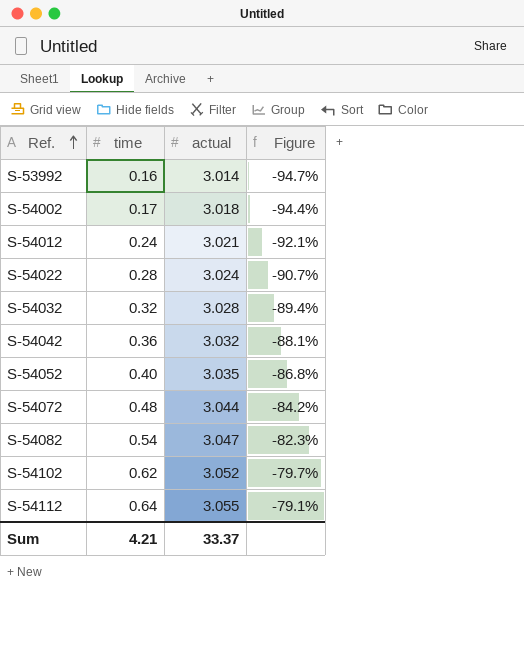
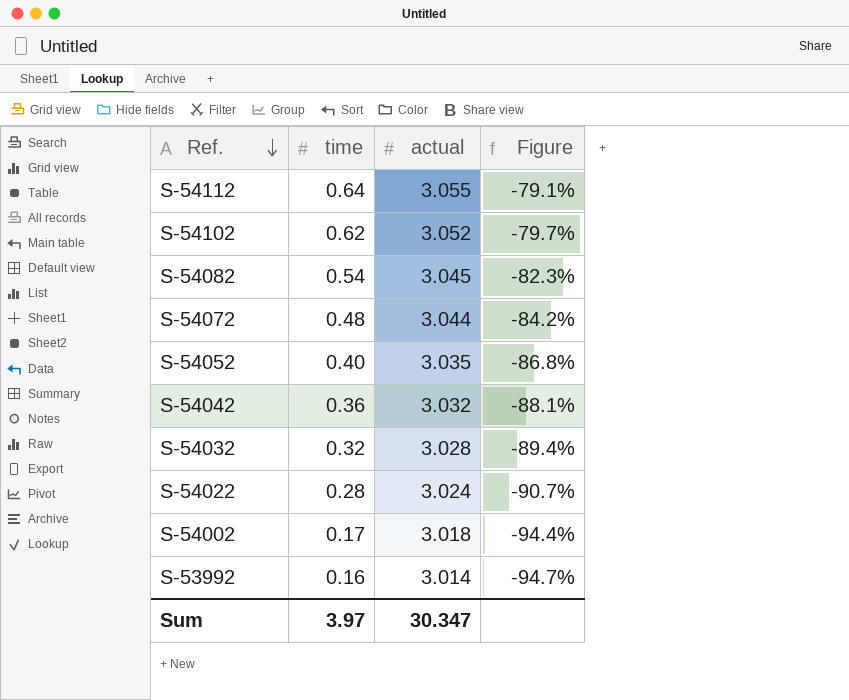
row order: Ref. ascending -> Ref. descending
row S-54012: 0.24 | 3.021 | -92.1% -> none
S-54082 | actual: 3.047 -> 3.045
Sum | time: 4.21 -> 3.97
Sum | actual: 33.37 -> 30.347

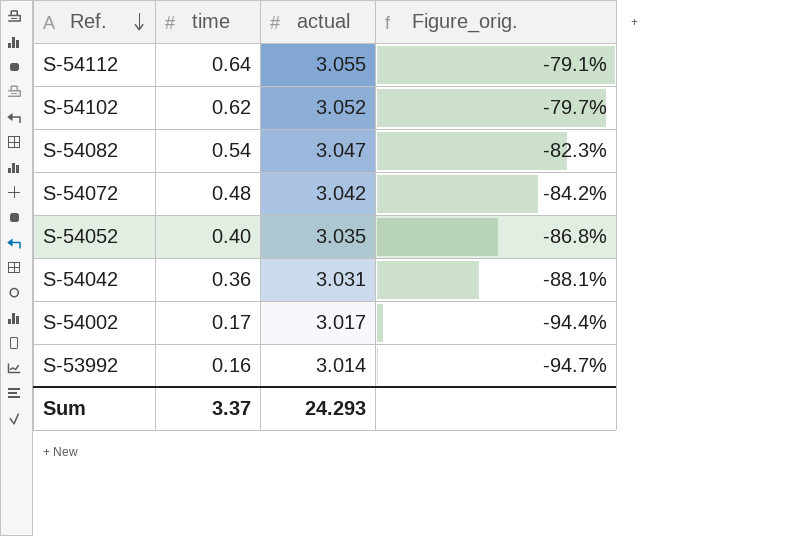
column name: Figure -> Figure_orig.
row S-54032: 0.32 | 3.028 | -89.4% -> none
row S-54022: 0.28 | 3.024 | -90.7% -> none
S-54082 | actual: 3.045 -> 3.047
S-54072 | actual: 3.044 -> 3.042
S-54042 | actual: 3.032 -> 3.031
S-54002 | actual: 3.018 -> 3.017
Sum | time: 3.97 -> 3.37
Sum | actual: 30.347 -> 24.293

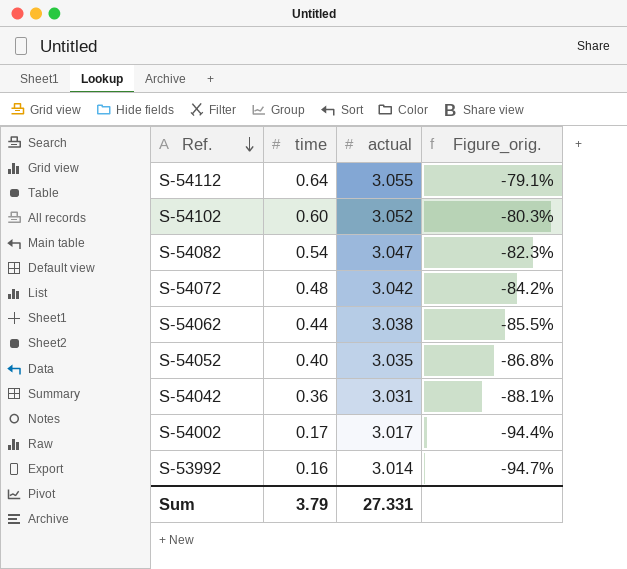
S-54102 | time: 0.62 -> 0.60
S-54102 | Figure_orig.: -79.7% -> -80.3%
row S-54062: none -> 0.44 | 3.038 | -85.5%
Sum | time: 3.37 -> 3.79
Sum | actual: 24.293 -> 27.331

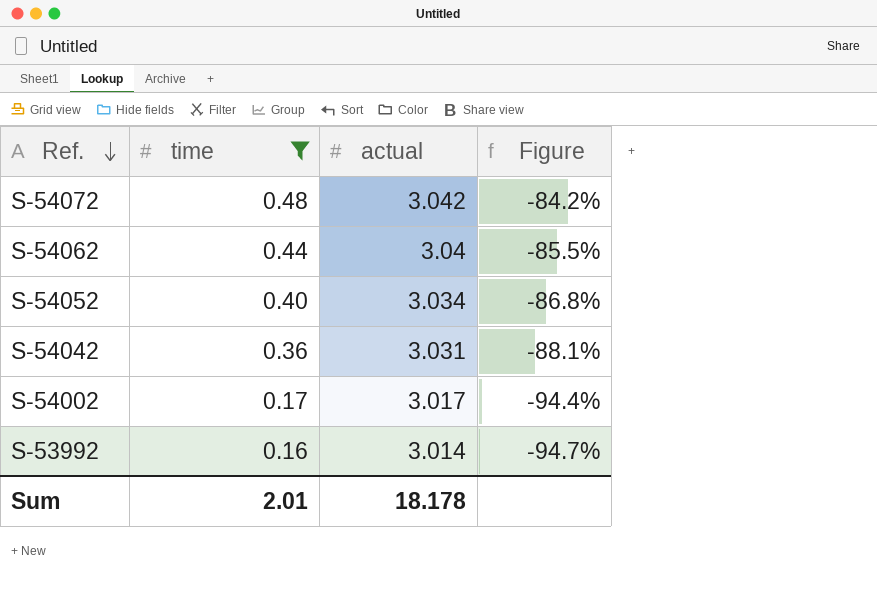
filter: none -> time <= 0.48
column name: Figure_orig. -> Figure
S-54062 | actual: 3.038 -> 3.04
S-54052 | actual: 3.035 -> 3.034
Sum | time: 3.79 -> 2.01
Sum | actual: 27.331 -> 18.178

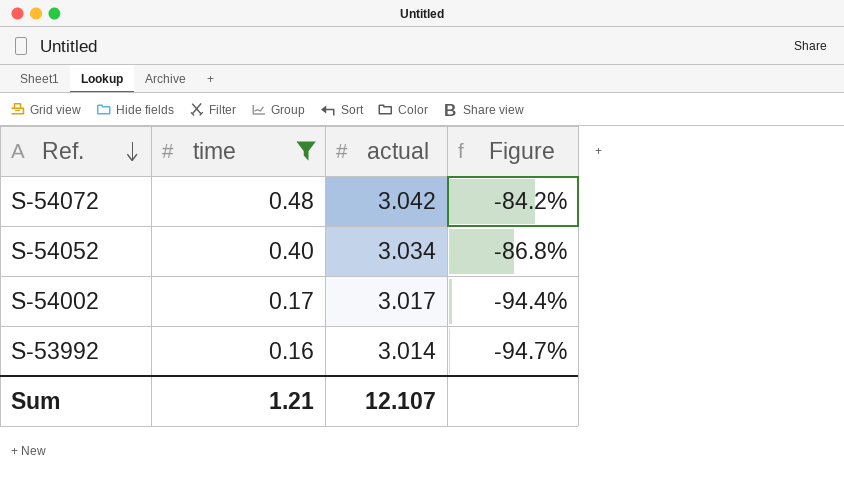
row S-54062: 0.44 | 3.04 | -85.5% -> none
row S-54042: 0.36 | 3.031 | -88.1% -> none
Sum | time: 2.01 -> 1.21
Sum | actual: 18.178 -> 12.107

